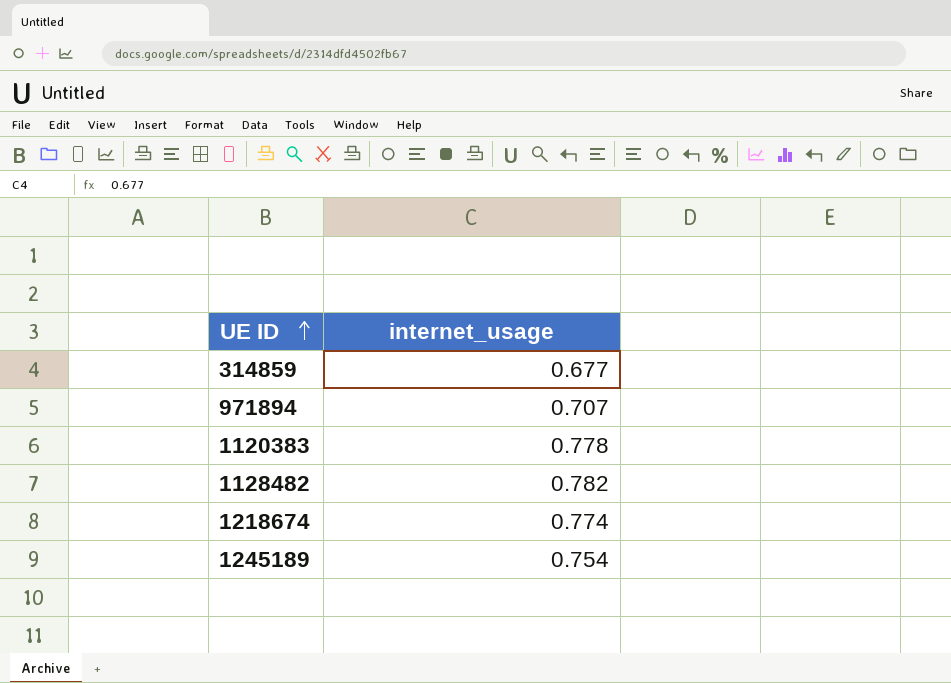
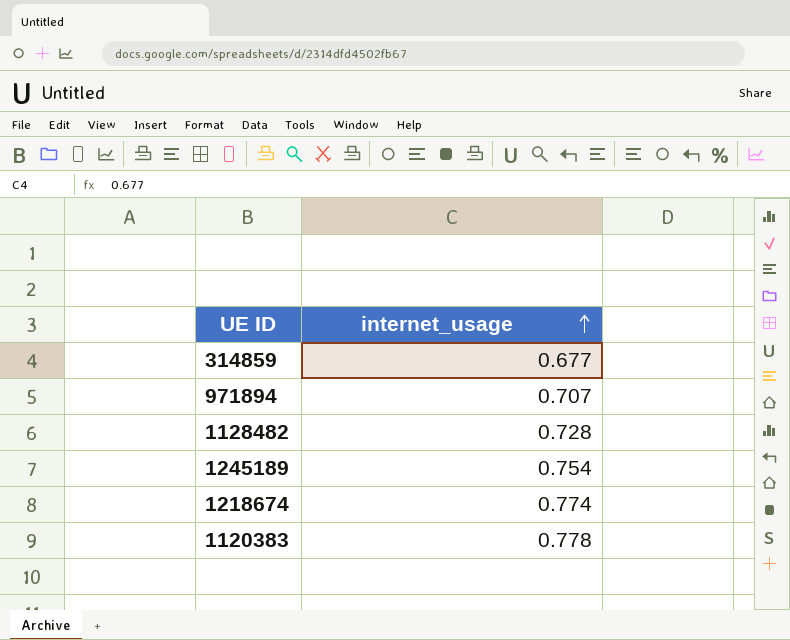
row order: UE ID ascending -> internet_usage ascending
1128482 | internet_usage: 0.782 -> 0.728

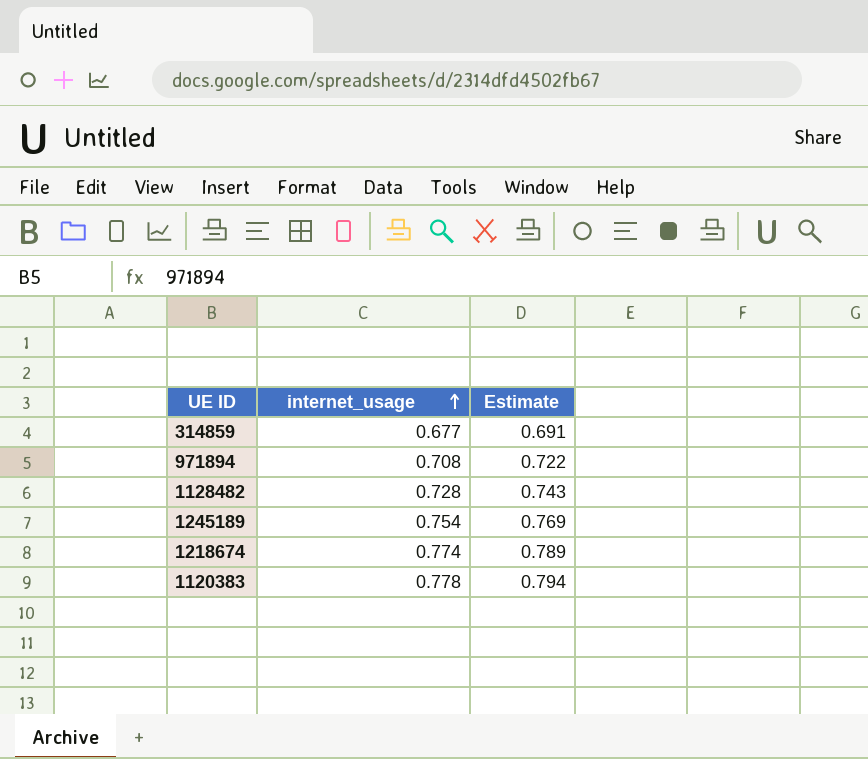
column Estimate | formula: none -> [internet_usage] * 1.02
971894 | internet_usage: 0.707 -> 0.708

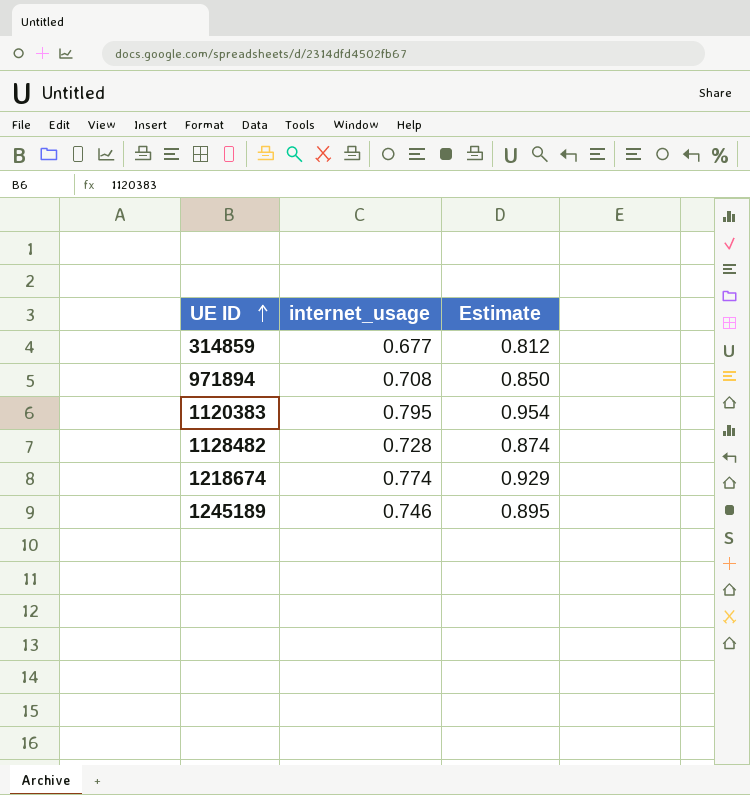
row order: internet_usage ascending -> UE ID ascending
column Estimate | formula: [internet_usage] * 1.02 -> [internet_usage] * 1.2
1120383 | internet_usage: 0.778 -> 0.795
1245189 | internet_usage: 0.754 -> 0.746

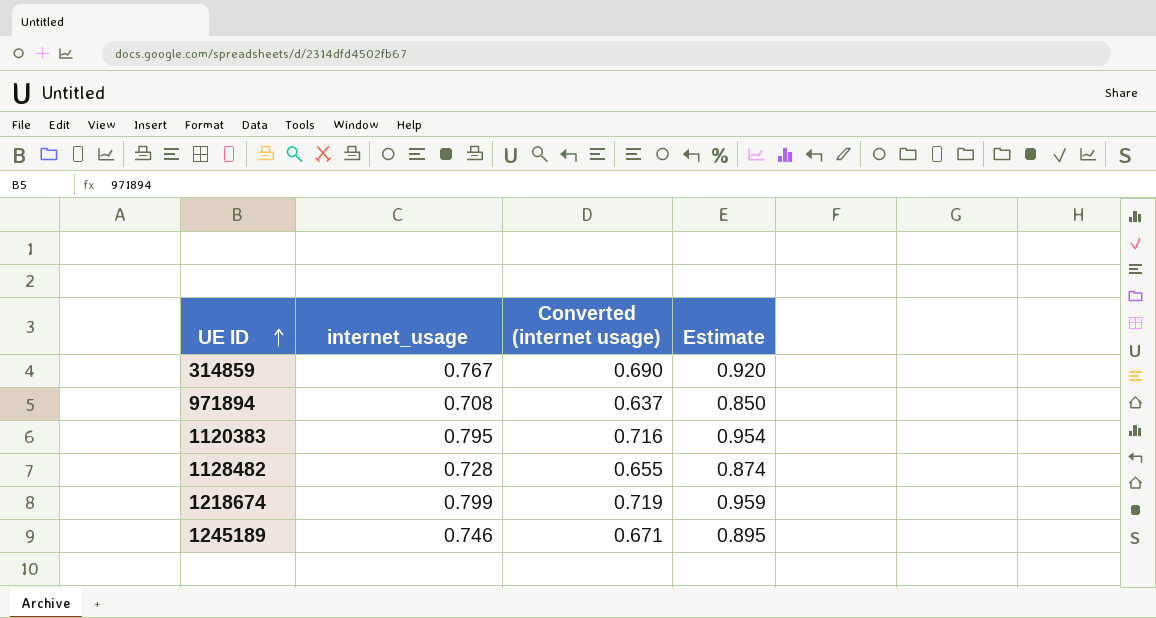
column Converted (internet usage) | formula: none -> [internet_usage] * 0.9
314859 | internet_usage: 0.677 -> 0.767
314859 | Estimate: 0.812 -> 0.920
1218674 | internet_usage: 0.774 -> 0.799
1218674 | Estimate: 0.929 -> 0.959

